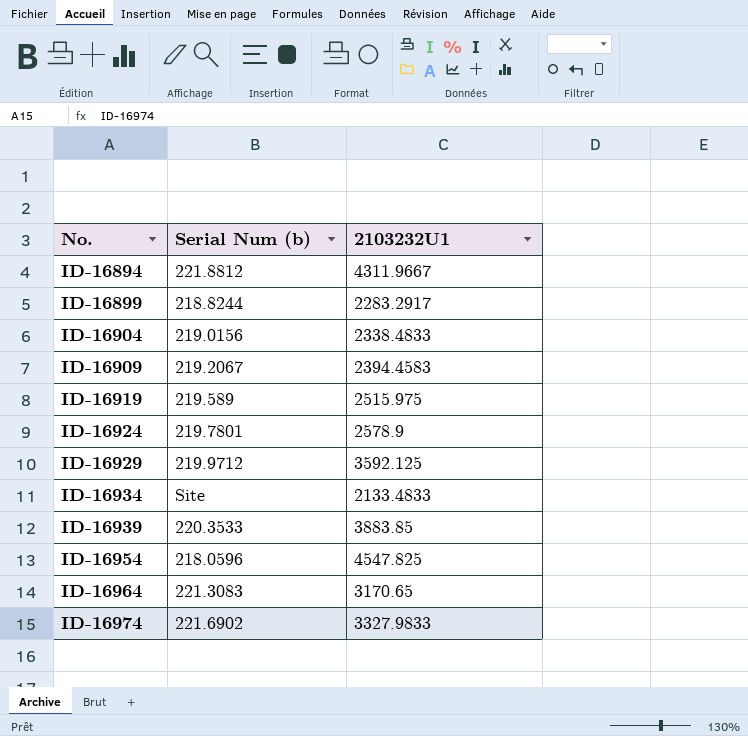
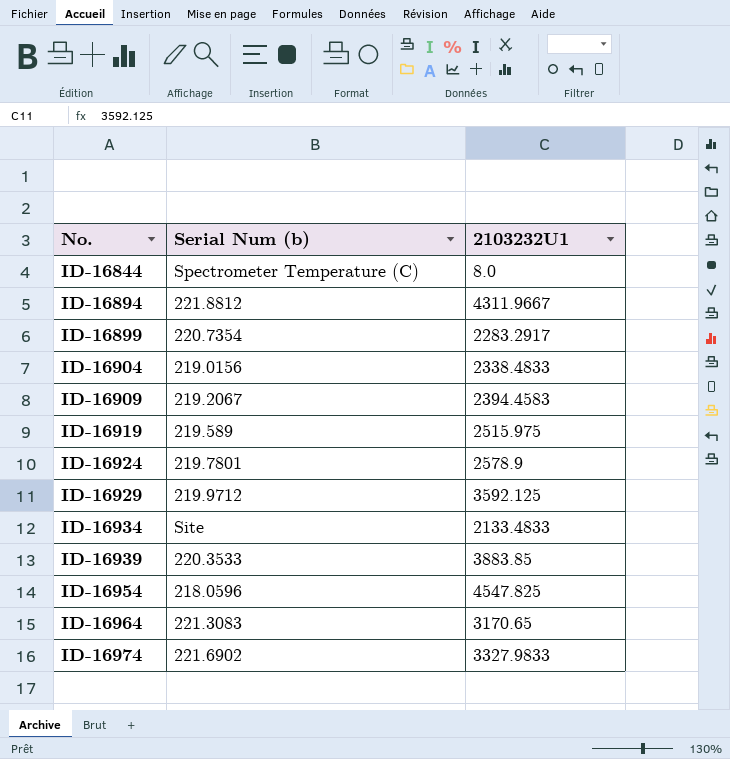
row ID-16844: none -> Spectrometer Temperature (C) | 8.0
ID-16899 | Serial Num (b): 218.8244 -> 220.7354

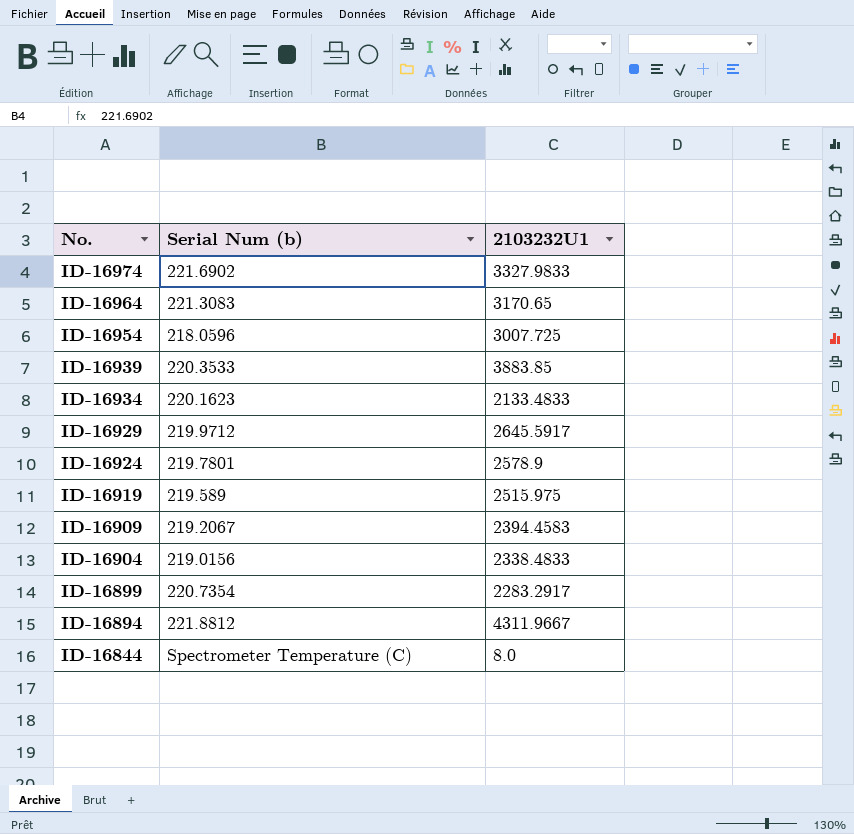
row order: No. ascending -> No. descending
ID-16954 | 2103232U1: 4547.825 -> 3007.725
ID-16934 | Serial Num (b): Site -> 220.1623
ID-16929 | 2103232U1: 3592.125 -> 2645.5917

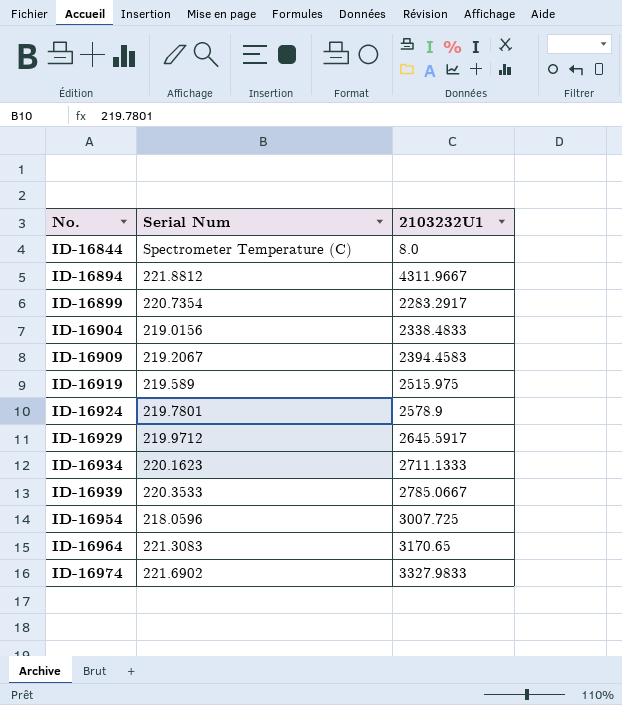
row order: No. descending -> No. ascending
column name: Serial Num (b) -> Serial Num
ID-16934 | 2103232U1: 2133.4833 -> 2711.1333
ID-16939 | 2103232U1: 3883.85 -> 2785.0667

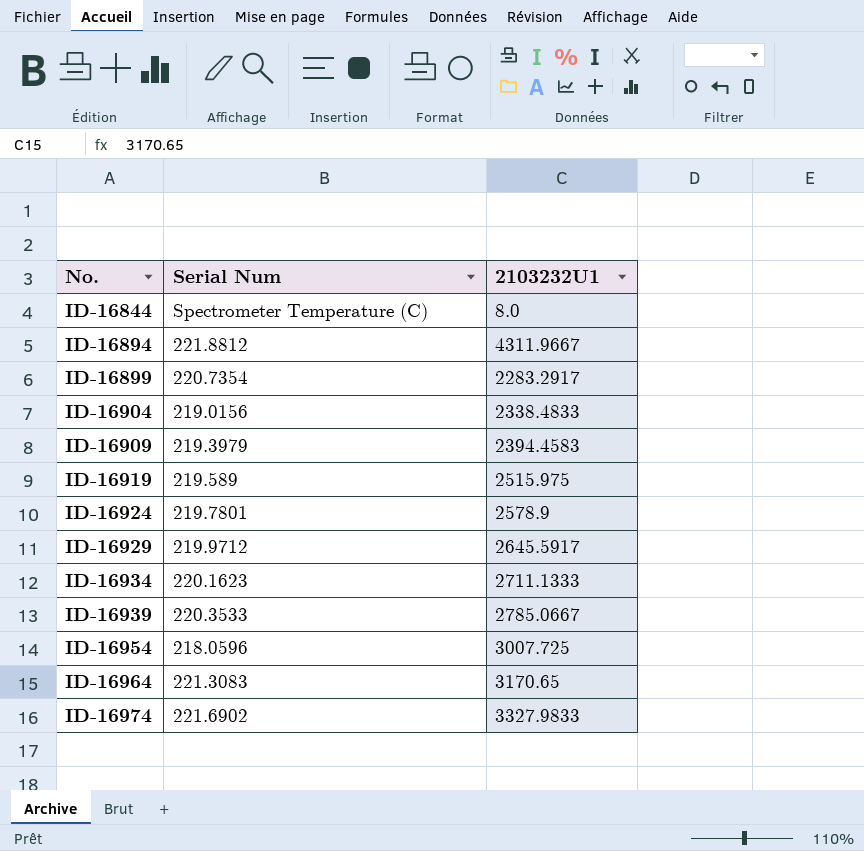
ID-16909 | Serial Num: 219.2067 -> 219.3979

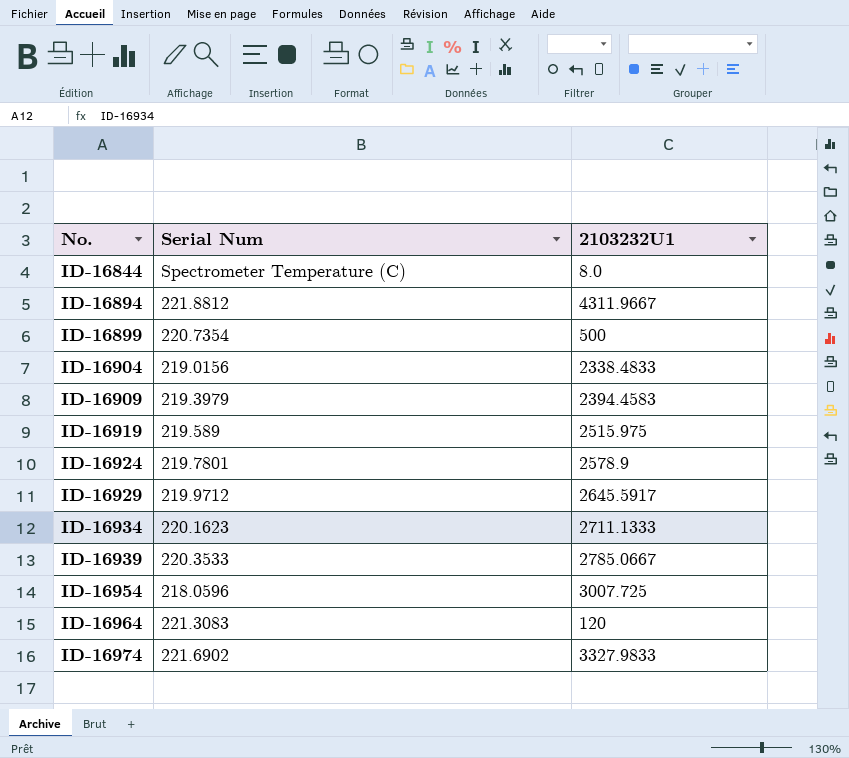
ID-16899 | 2103232U1: 2283.2917 -> 500
ID-16964 | 2103232U1: 3170.65 -> 120

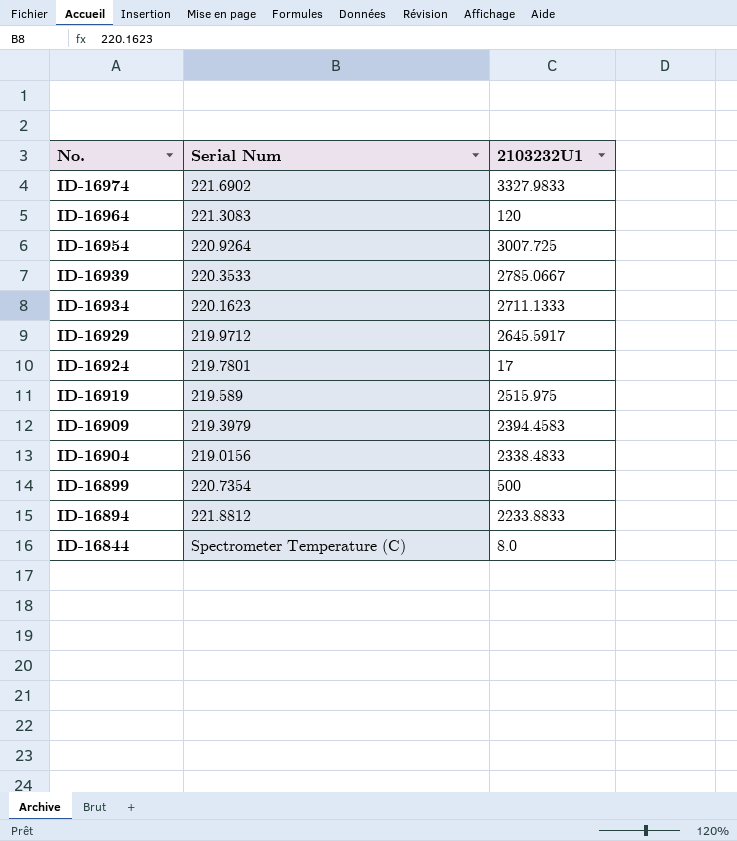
row order: No. ascending -> No. descending
ID-16954 | Serial Num: 218.0596 -> 220.9264
ID-16924 | 2103232U1: 2578.9 -> 17
ID-16894 | 2103232U1: 4311.9667 -> 2233.8833

